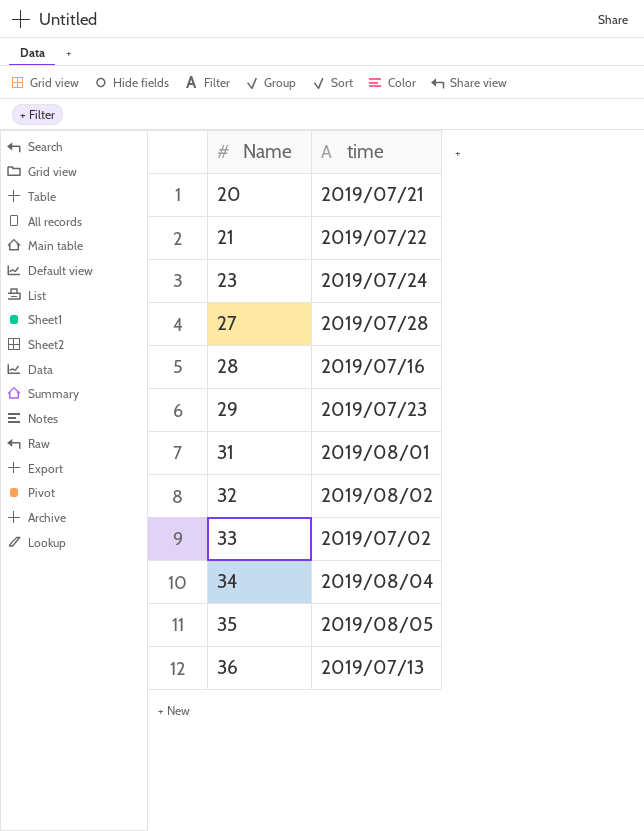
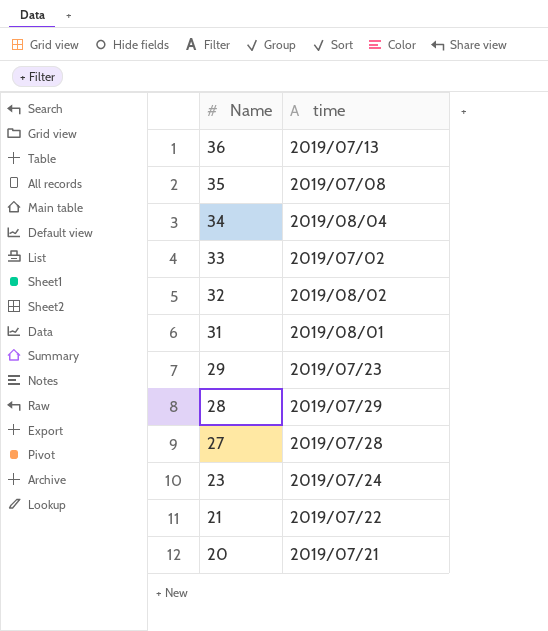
row order: Name ascending -> Name descending
35 | time: 2019/08/05 -> 2019/07/08
28 | time: 2019/07/16 -> 2019/07/29

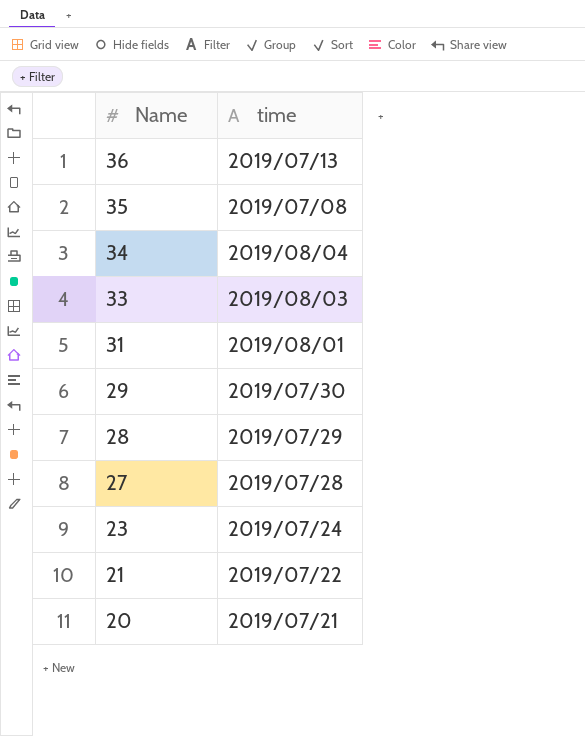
row 32: 2019/08/02 -> none
33 | time: 2019/07/02 -> 2019/08/03
29 | time: 2019/07/23 -> 2019/07/30

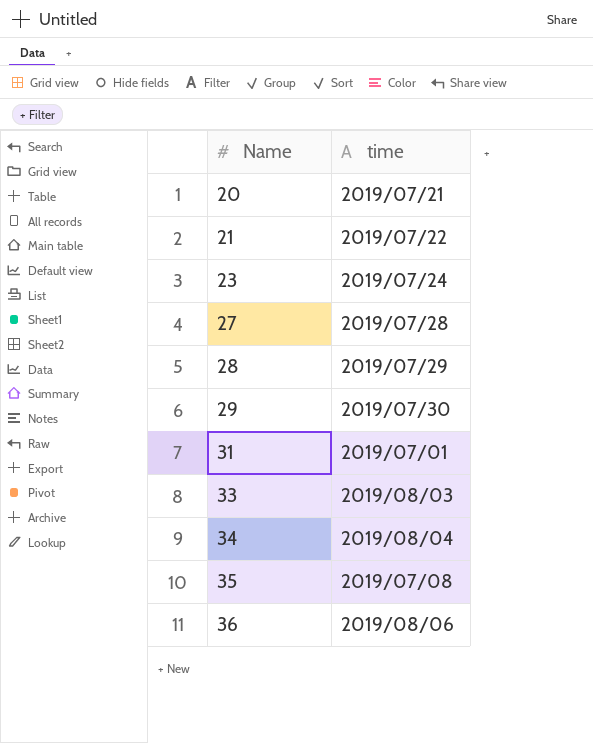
row order: Name descending -> Name ascending
31 | time: 2019/08/01 -> 2019/07/01
36 | time: 2019/07/13 -> 2019/08/06

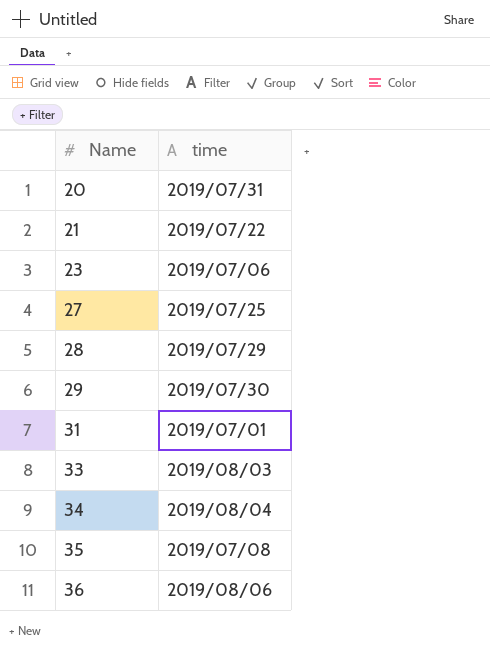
20 | time: 2019/07/21 -> 2019/07/31
23 | time: 2019/07/24 -> 2019/07/06
27 | time: 2019/07/28 -> 2019/07/25

